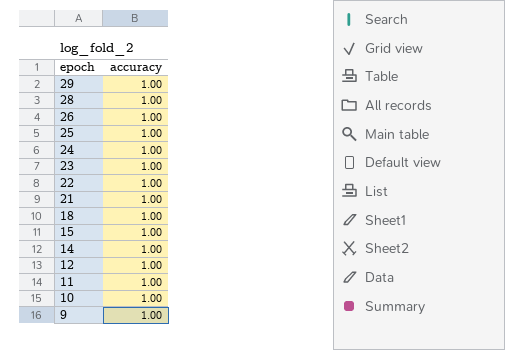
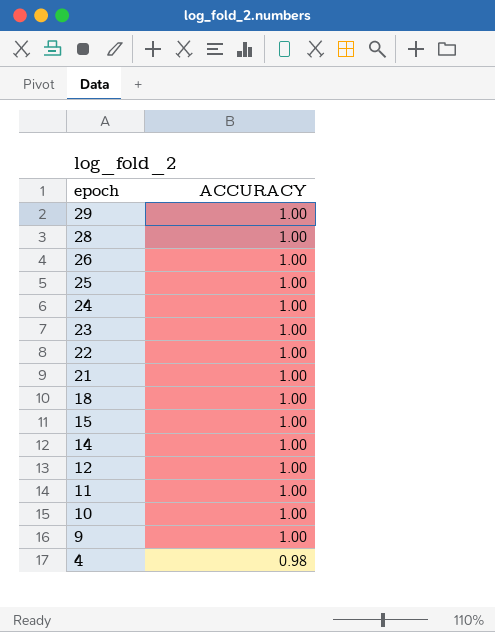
column name: accuracy -> ACCURACY
row 4: none -> 0.98

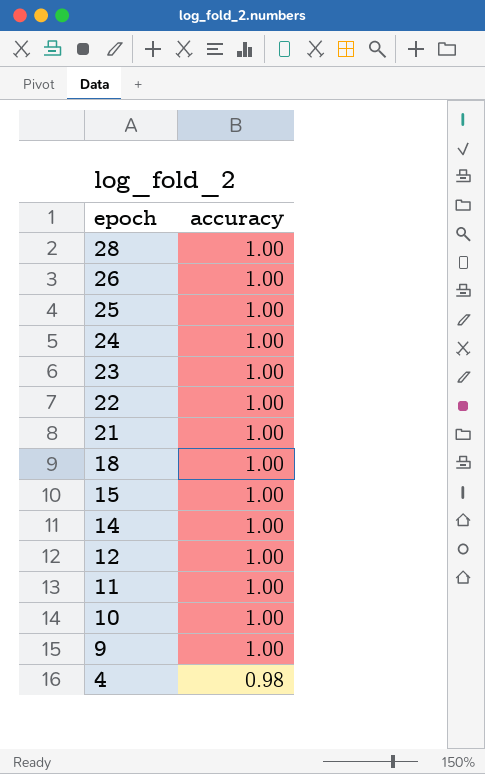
column name: ACCURACY -> accuracy
row 29: 1.00 -> none

